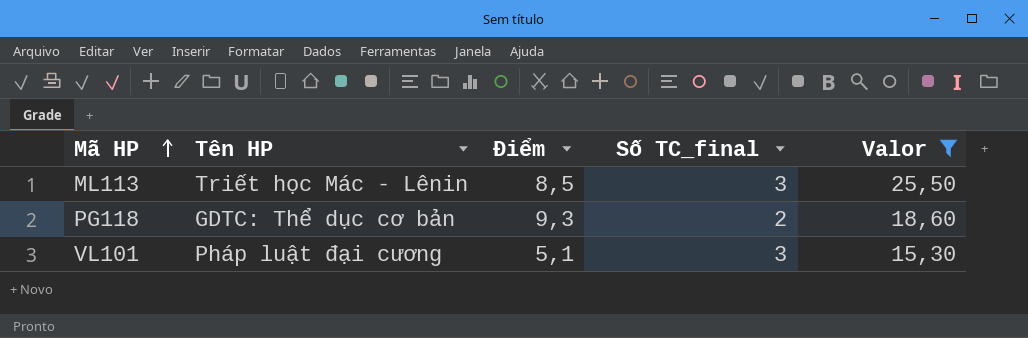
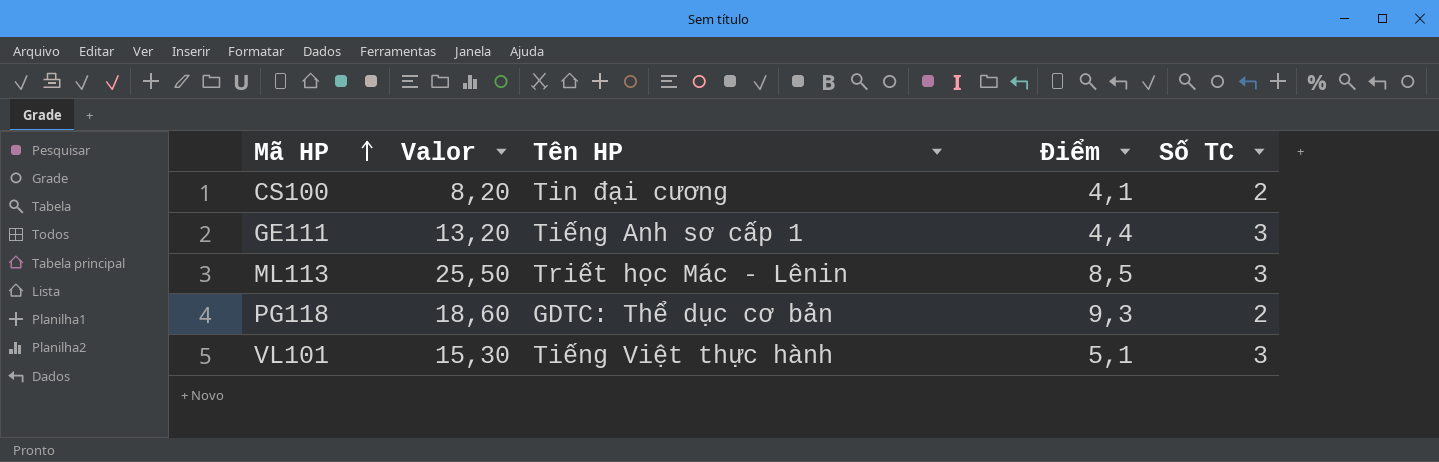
filter: Valor >= 15,30 -> none
column Valor | position: 5 -> 2
column name: Số TC_final -> Số TC
VL101 | Tên HP: Pháp luật đại cương -> Tiếng Việt thực hành

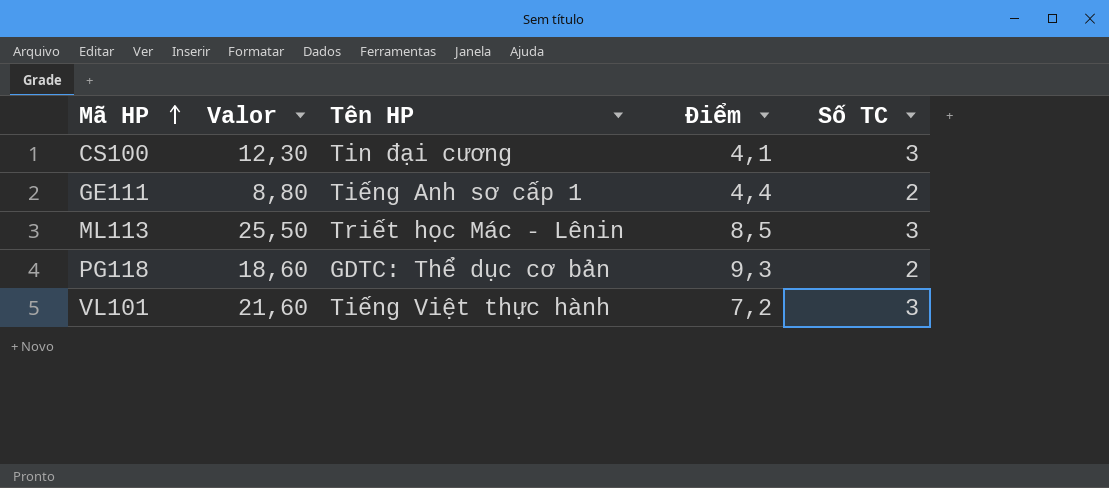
CS100 | Valor: 8,20 -> 12,30
CS100 | Số TC: 2 -> 3
GE111 | Valor: 13,20 -> 8,80
GE111 | Số TC: 3 -> 2
VL101 | Valor: 15,30 -> 21,60
VL101 | Điểm: 5,1 -> 7,2

